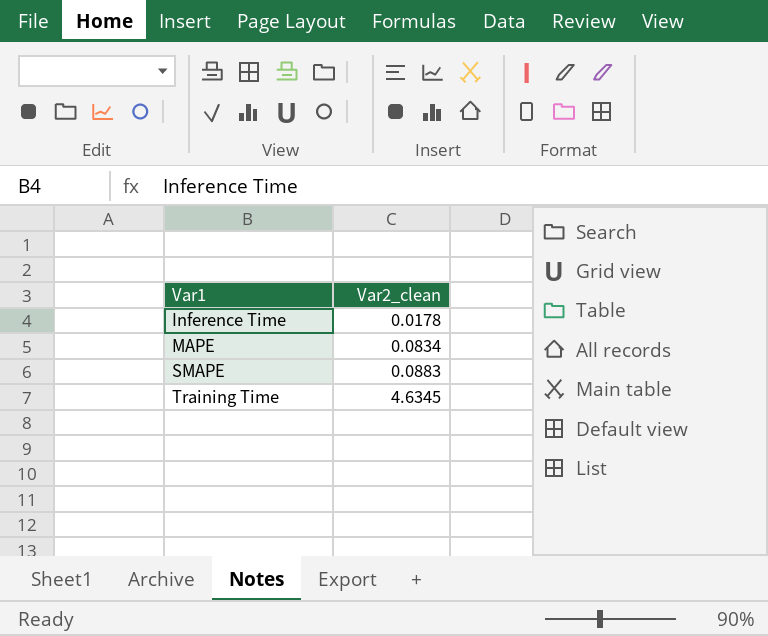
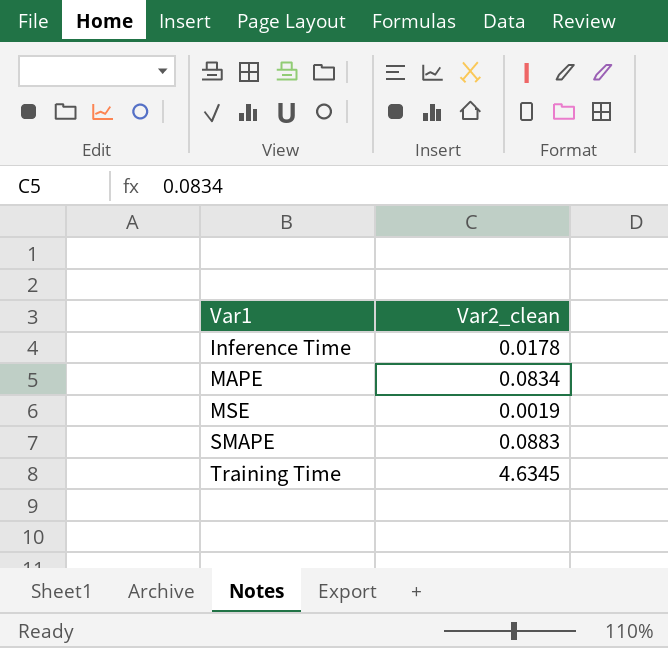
row MSE: none -> 0.0019

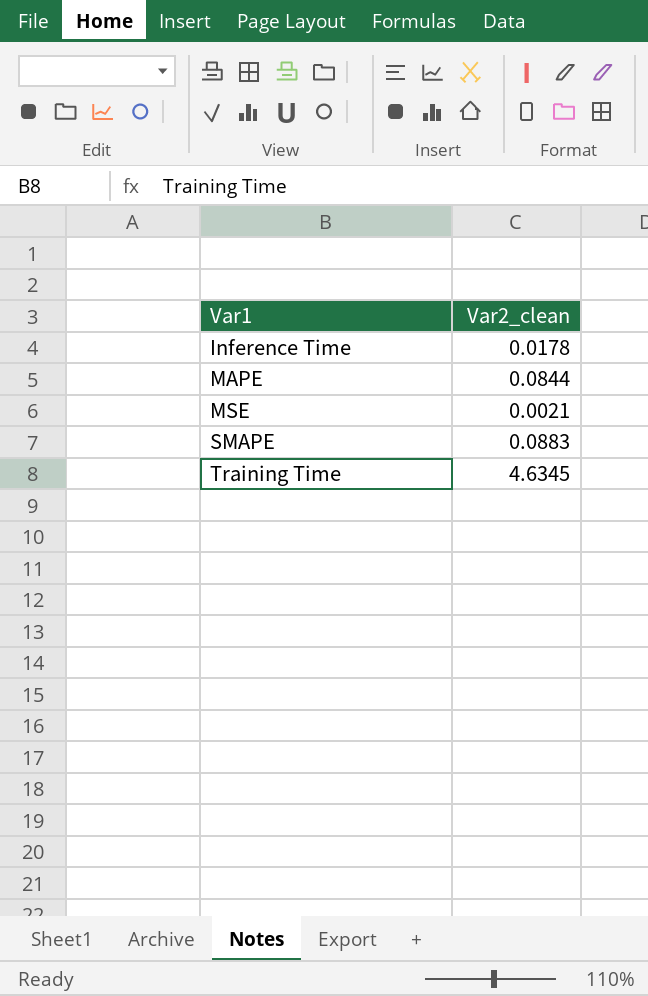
MAPE | Var2_clean: 0.0834 -> 0.0844
MSE | Var2_clean: 0.0019 -> 0.0021

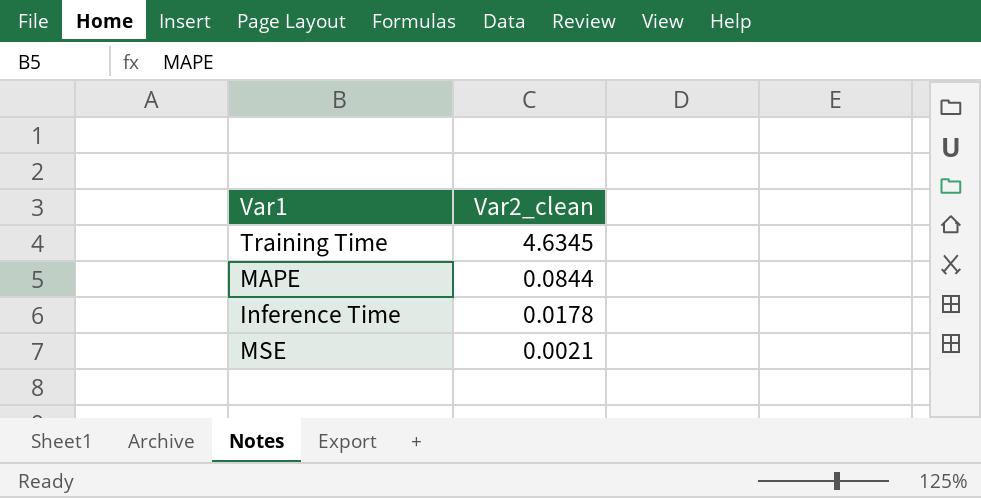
row order: Var1 ascending -> Var2_clean descending
row SMAPE: 0.0883 -> none

